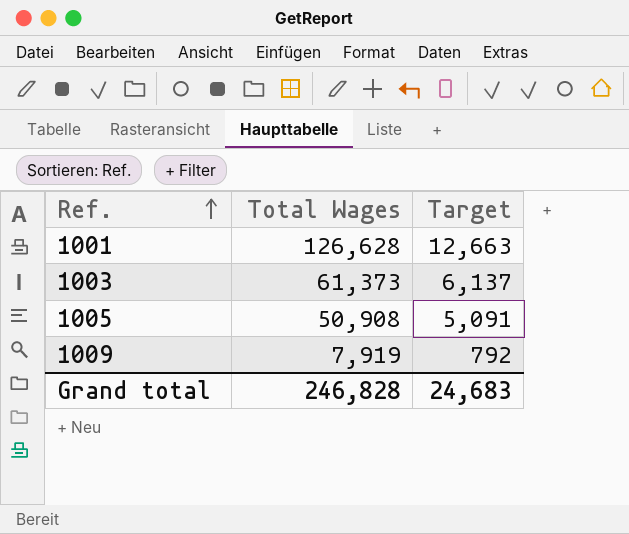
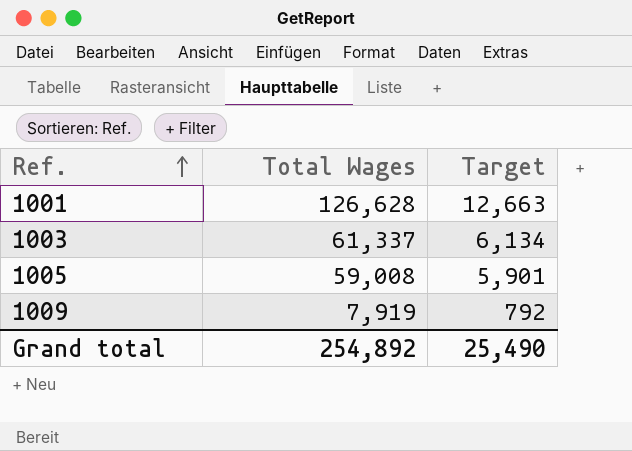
1003 | Total Wages: 61,373 -> 61,337
1003 | Target: 6,137 -> 6,134
1005 | Total Wages: 50,908 -> 59,008
1005 | Target: 5,091 -> 5,901
Grand total | Total Wages: 246,828 -> 254,892
Grand total | Target: 24,683 -> 25,490

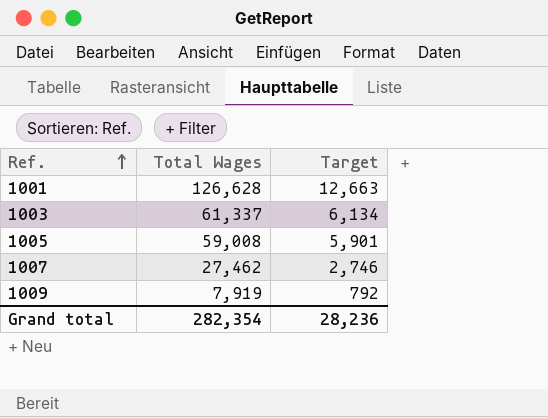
row 1007: none -> 27,462 | 2,746
Grand total | Total Wages: 254,892 -> 282,354
Grand total | Target: 25,490 -> 28,236

